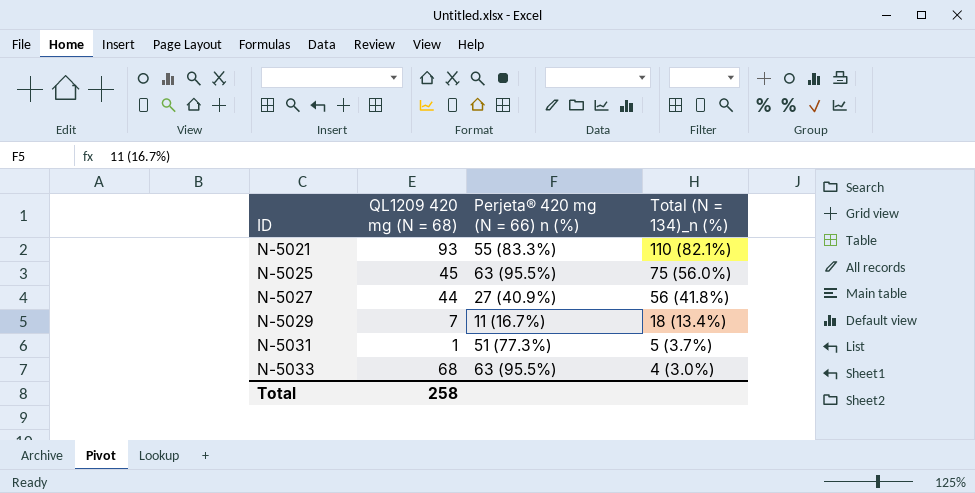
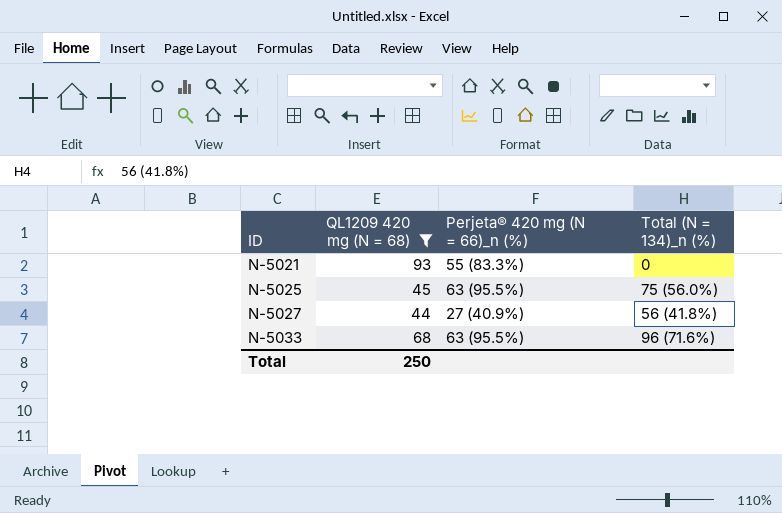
filter: none -> QL1209 420 mg (N = 68) >= 44
column name: Perjeta® 420 mg (N = 66) n (%) -> Perjeta® 420 mg (N = 66)_n (%)
N-5021 | Total (N = 134)_n (%): 110 (82.1%) -> 0
N-5033 | Total (N = 134)_n (%): 4 (3.0%) -> 96 (71.6%)
Total | QL1209 420 mg (N = 68): 258 -> 250

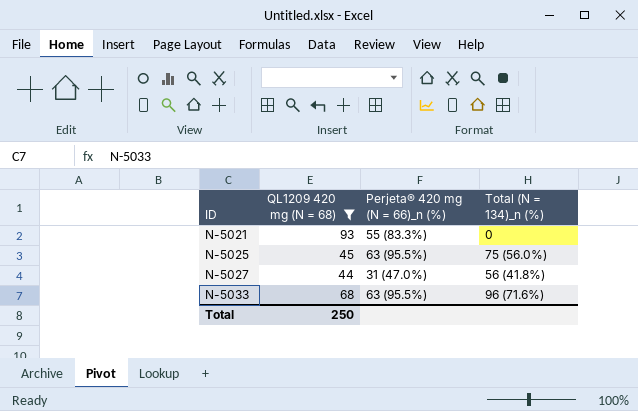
N-5027 | Perjeta® 420 mg (N = 66)_n (%): 27 (40.9%) -> 31 (47.0%)

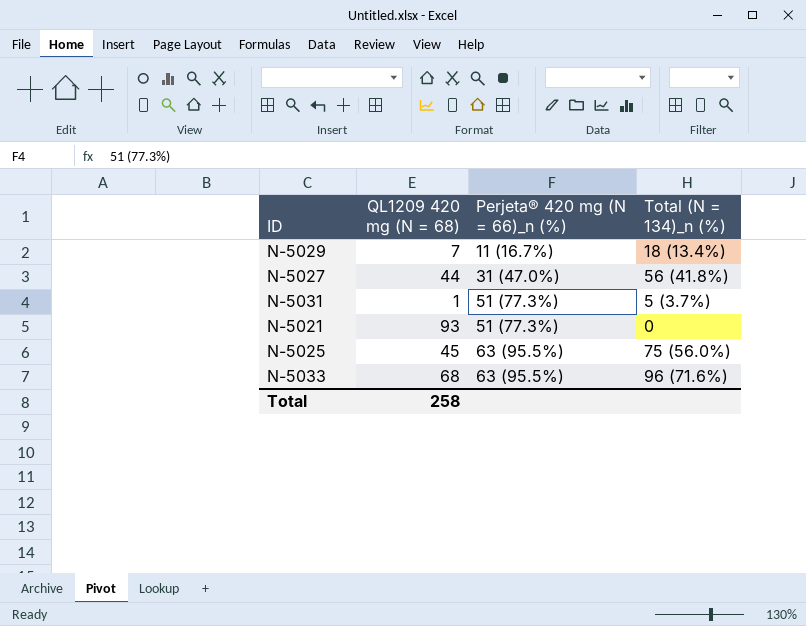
filter: QL1209 420 mg (N = 68) >= 44 -> none
row order: ID ascending -> Perjeta® 420 mg (N = 66)_n (%) ascending
N-5021 | Perjeta® 420 mg (N = 66)_n (%): 55 (83.3%) -> 51 (77.3%)
Total | QL1209 420 mg (N = 68): 250 -> 258

